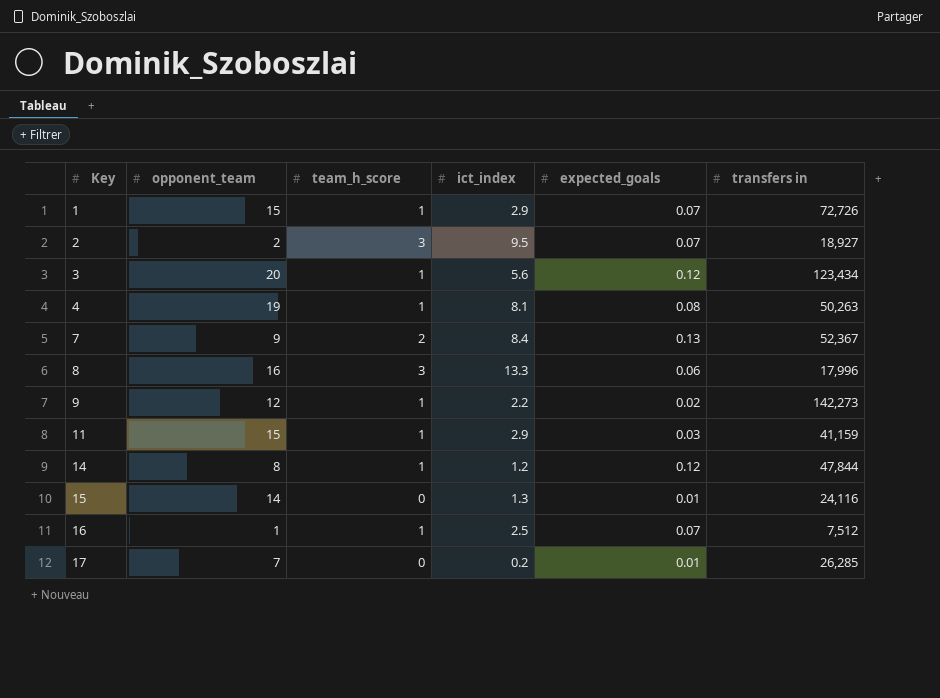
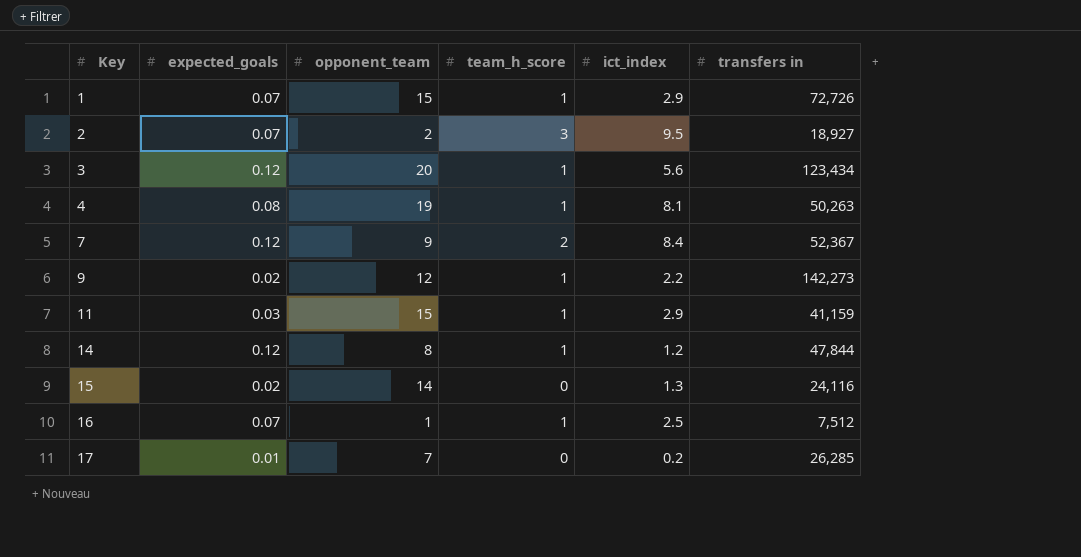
column expected_goals | position: 5 -> 2
row 8: 16 | 3 | 13.3 | 0.06 | 17,996 -> none
7 | expected_goals: 0.13 -> 0.12
15 | expected_goals: 0.01 -> 0.02

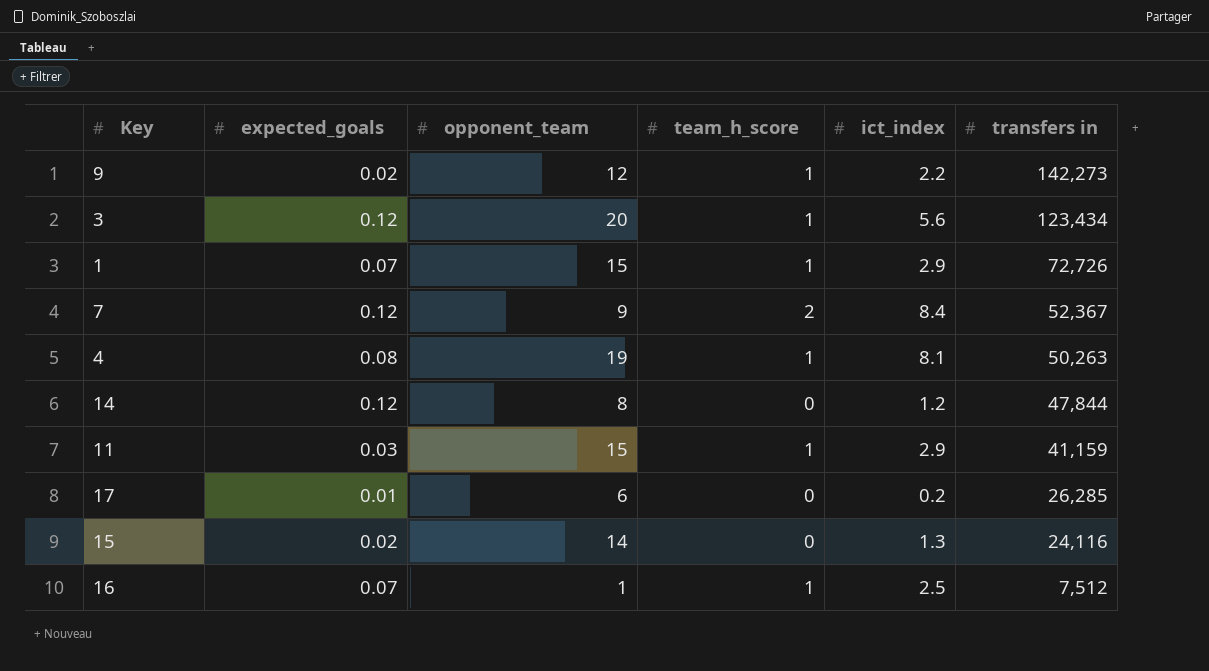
row order: Key ascending -> transfers in descending
row 2: 0.07 | 2 | 3 | 9.5 | 18,927 -> none
14 | team_h_score: 1 -> 0
17 | opponent_team: 7 -> 6

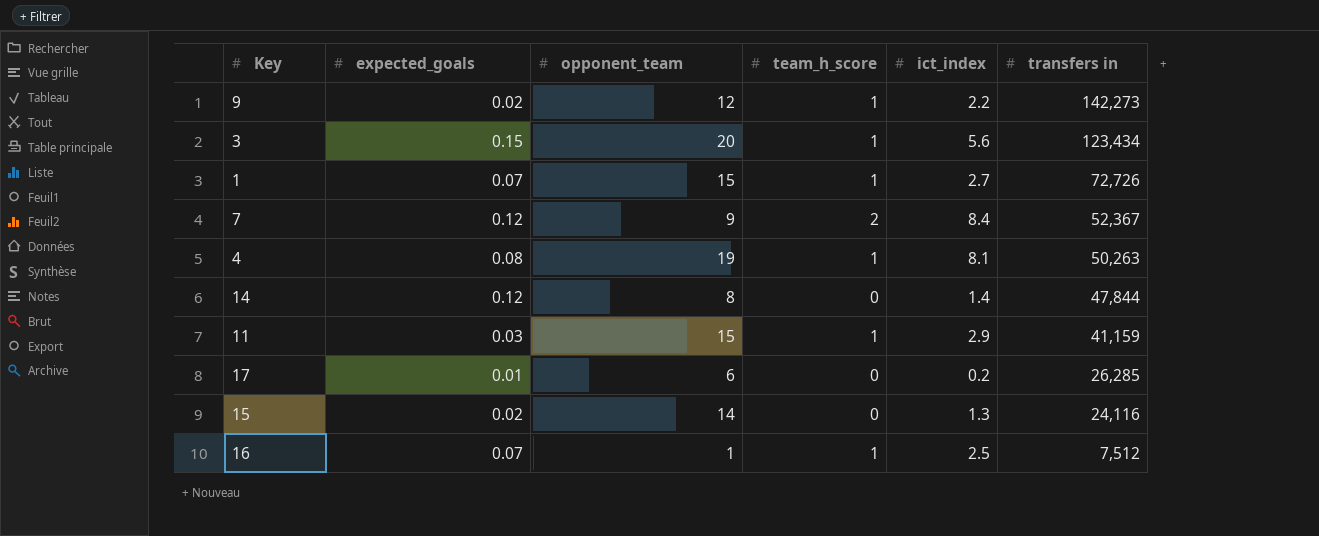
3 | expected_goals: 0.12 -> 0.15
1 | ict_index: 2.9 -> 2.7
14 | ict_index: 1.2 -> 1.4

